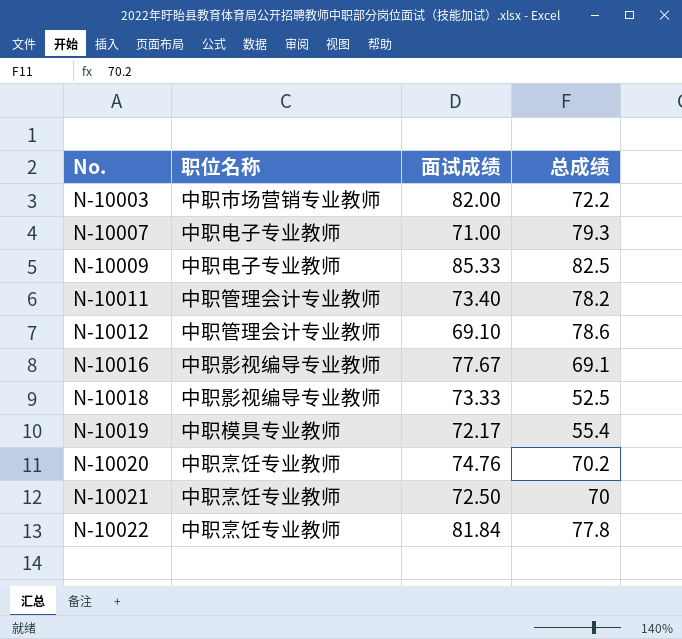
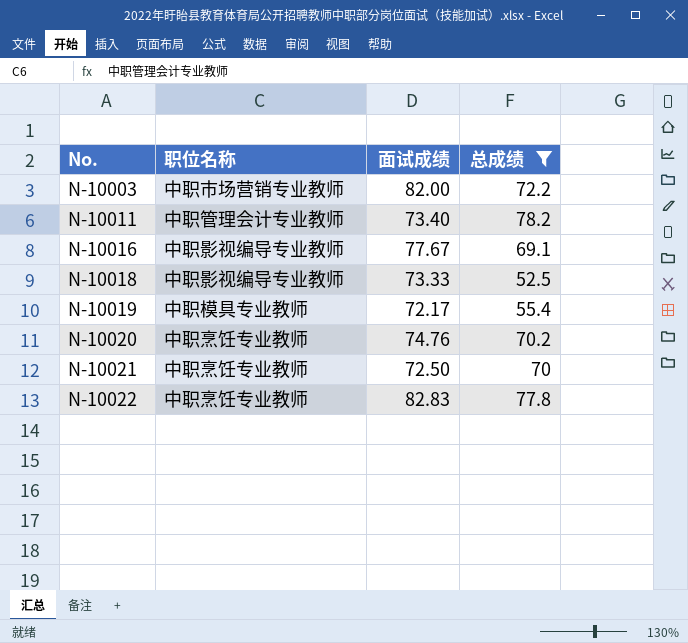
filter: none -> 总成绩 <= 78.2
N-10022 | 面试成绩: 81.84 -> 82.83

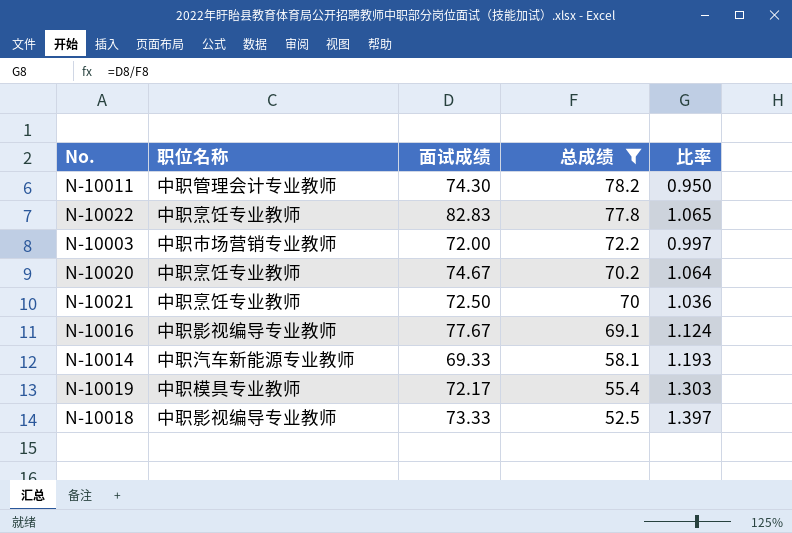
row order: No. ascending -> 总成绩 descending
column 比率 | formula: none -> [面试成绩] / [总成绩]
N-10011 | 面试成绩: 73.40 -> 74.30
N-10003 | 面试成绩: 82.00 -> 72.00
N-10020 | 面试成绩: 74.76 -> 74.67
row N-10014: none -> 中职汽车新能源专业教师 | 69.33 | 58.1 | 1.193

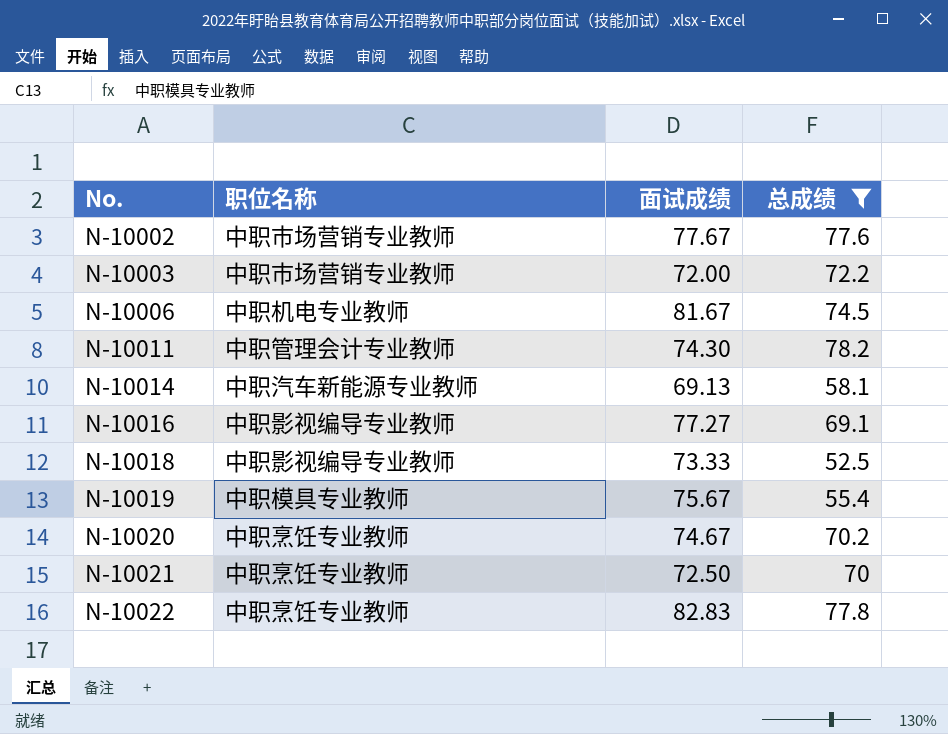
row order: 总成绩 descending -> No. ascending
column 比率 | formula: [面试成绩] / [总成绩] -> none
row N-10002: none -> 中职市场营销专业教师 | 77.67 | 77.6
row N-10006: none -> 中职机电专业教师 | 81.67 | 74.5
N-10014 | 面试成绩: 69.33 -> 69.13
N-10016 | 面试成绩: 77.67 -> 77.27
N-10019 | 面试成绩: 72.17 -> 75.67

